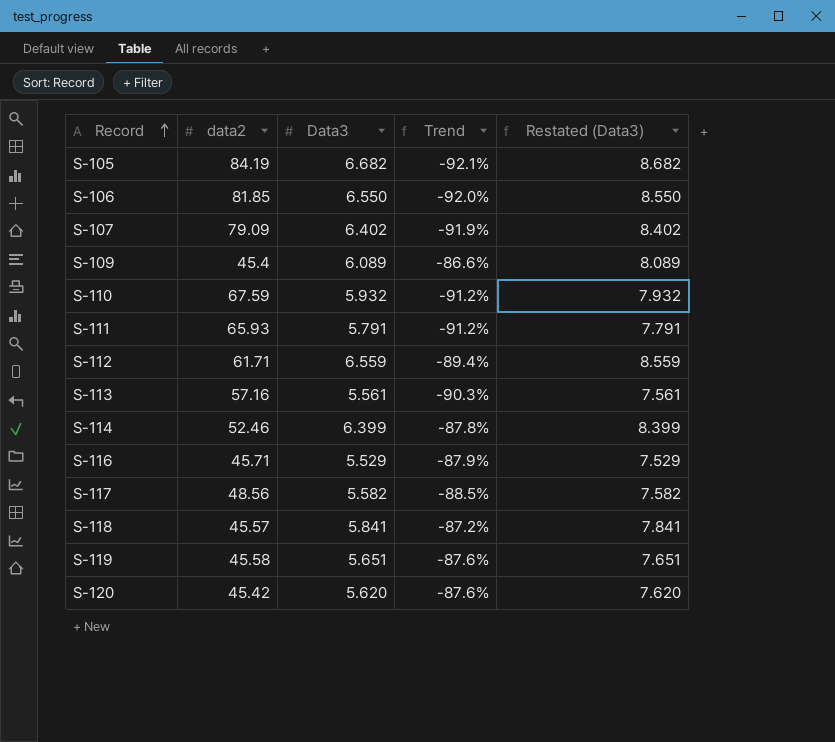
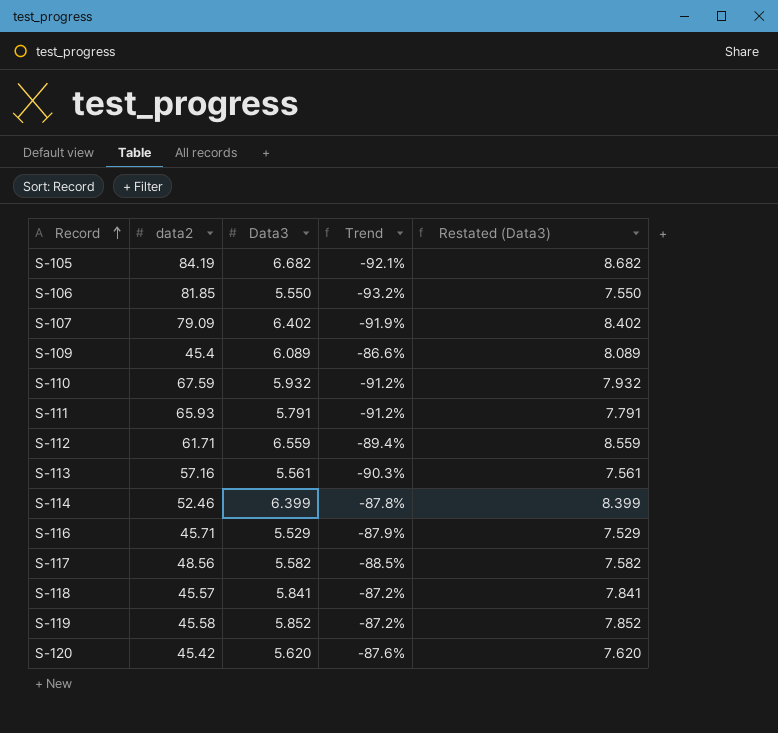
S-106 | Data3: 6.550 -> 5.550
S-106 | Trend: -92.0% -> -93.2%
S-106 | Restated (Data3): 8.550 -> 7.550
S-119 | Data3: 5.651 -> 5.852
S-119 | Trend: -87.6% -> -87.2%
S-119 | Restated (Data3): 7.651 -> 7.852

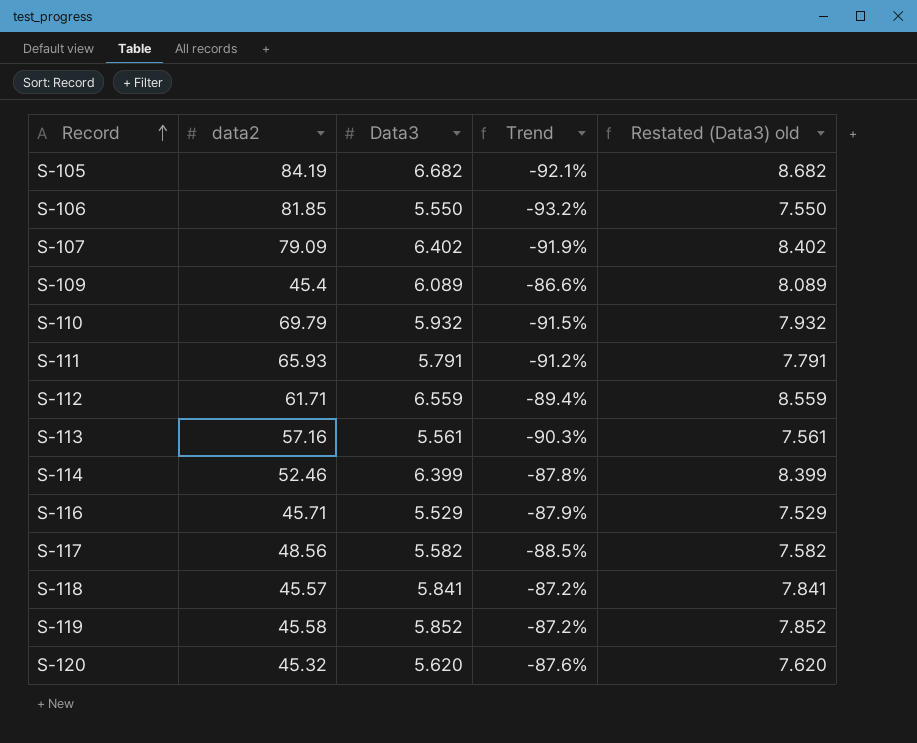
column name: Restated (Data3) -> Restated (Data3) old
S-110 | data2: 67.59 -> 69.79
S-110 | Trend: -91.2% -> -91.5%
S-120 | data2: 45.42 -> 45.32

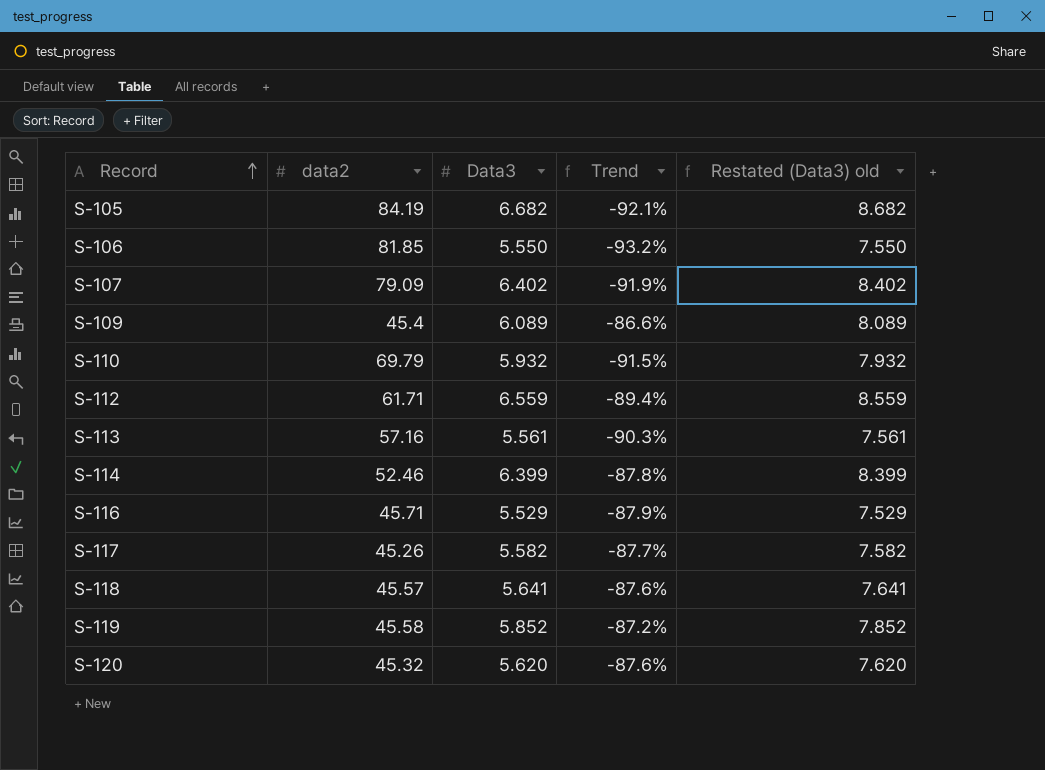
row S-111: 65.93 | 5.791 | -91.2% | 7.791 -> none
S-117 | data2: 48.56 -> 45.26
S-117 | Trend: -88.5% -> -87.7%
S-118 | Data3: 5.841 -> 5.641
S-118 | Trend: -87.2% -> -87.6%
S-118 | Restated (Data3) old: 7.841 -> 7.641

